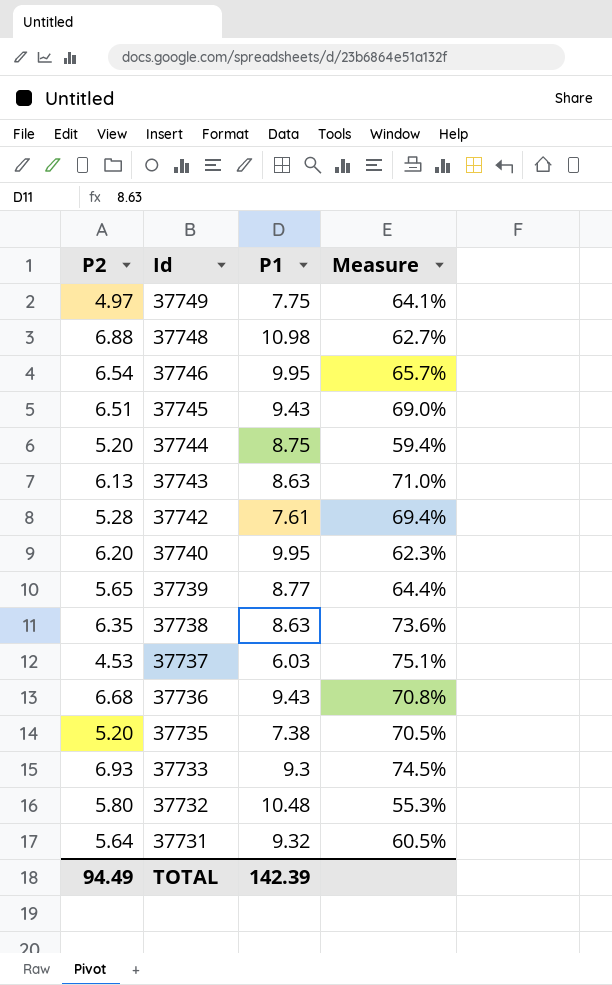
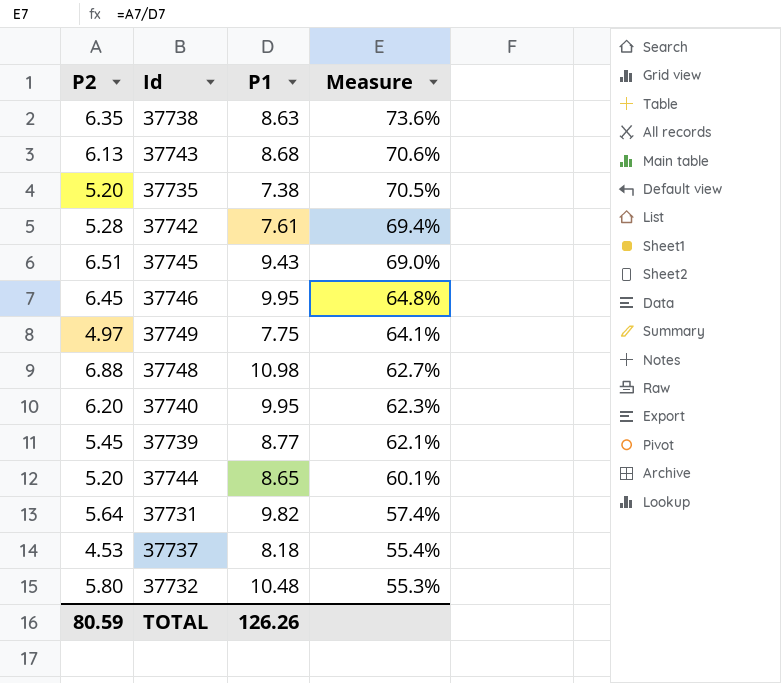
row order: Id descending -> Measure descending
row 37736: 6.68 | 9.43 | 70.8% -> none
row 37733: 6.93 | 9.3 | 74.5% -> none
37743 | P1: 8.63 -> 8.68
37743 | Measure: 71.0% -> 70.6%
37746 | P2: 6.54 -> 6.45
37746 | Measure: 65.7% -> 64.8%
37739 | P2: 5.65 -> 5.45
37739 | Measure: 64.4% -> 62.1%
37744 | P1: 8.75 -> 8.65
37744 | Measure: 59.4% -> 60.1%
37731 | P1: 9.32 -> 9.82
37731 | Measure: 60.5% -> 57.4%
37737 | P1: 6.03 -> 8.18
37737 | Measure: 75.1% -> 55.4%
TOTAL | P2: 94.49 -> 80.59
TOTAL | P1: 142.39 -> 126.26

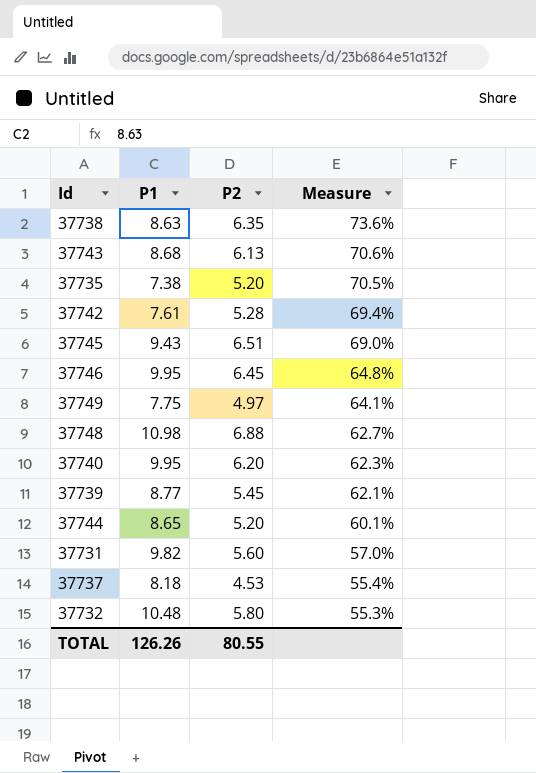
column P2 | position: 1 -> 3
37731 | P2: 5.64 -> 5.60
37731 | Measure: 57.4% -> 57.0%
TOTAL | P2: 80.59 -> 80.55

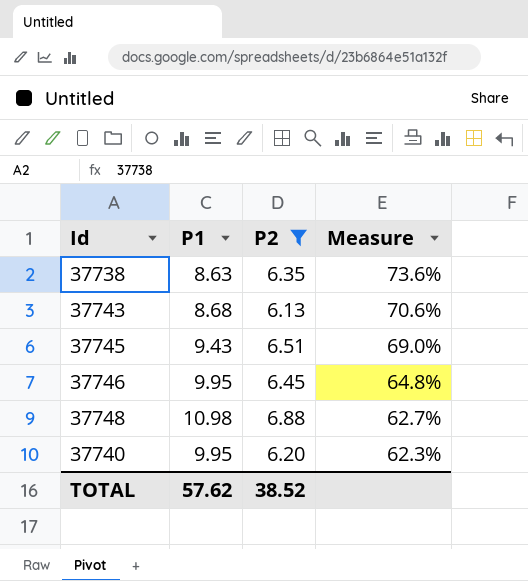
filter: none -> P2 >= 6.13
TOTAL | P1: 126.26 -> 57.62
TOTAL | P2: 80.55 -> 38.52

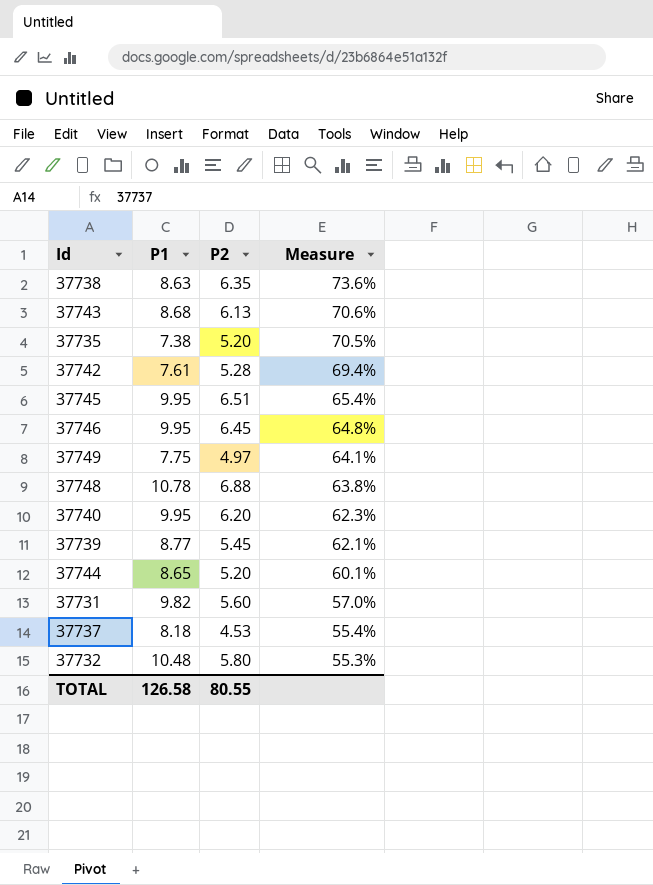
filter: P2 >= 6.13 -> none
37745 | P1: 9.43 -> 9.95
37745 | Measure: 69.0% -> 65.4%
37748 | P1: 10.98 -> 10.78
37748 | Measure: 62.7% -> 63.8%
TOTAL | P1: 57.62 -> 126.58
TOTAL | P2: 38.52 -> 80.55

